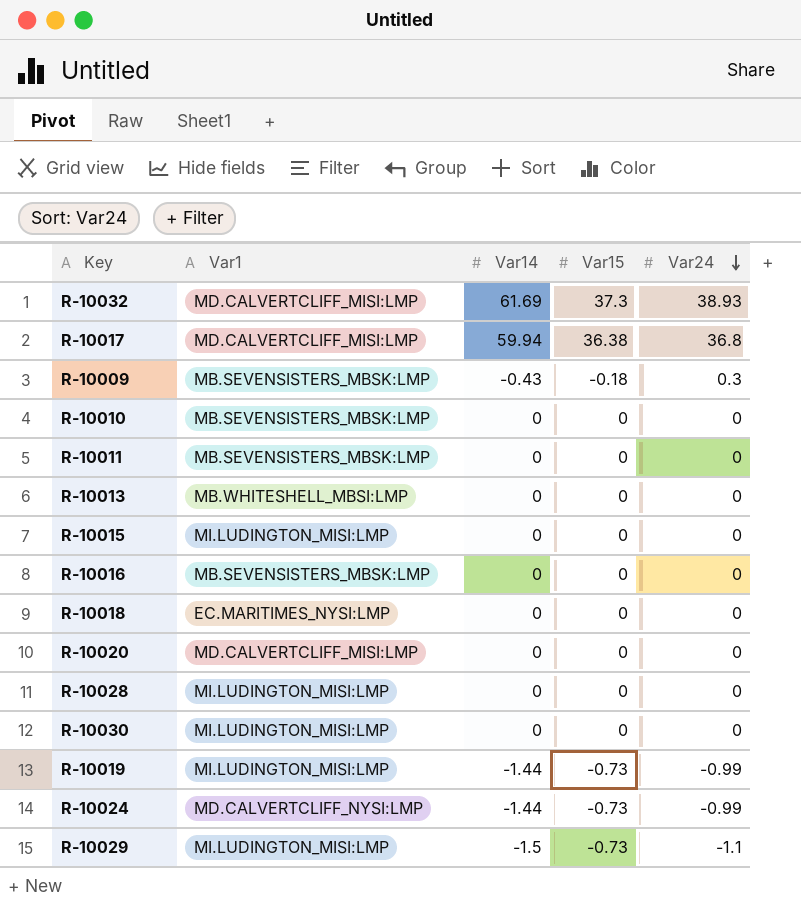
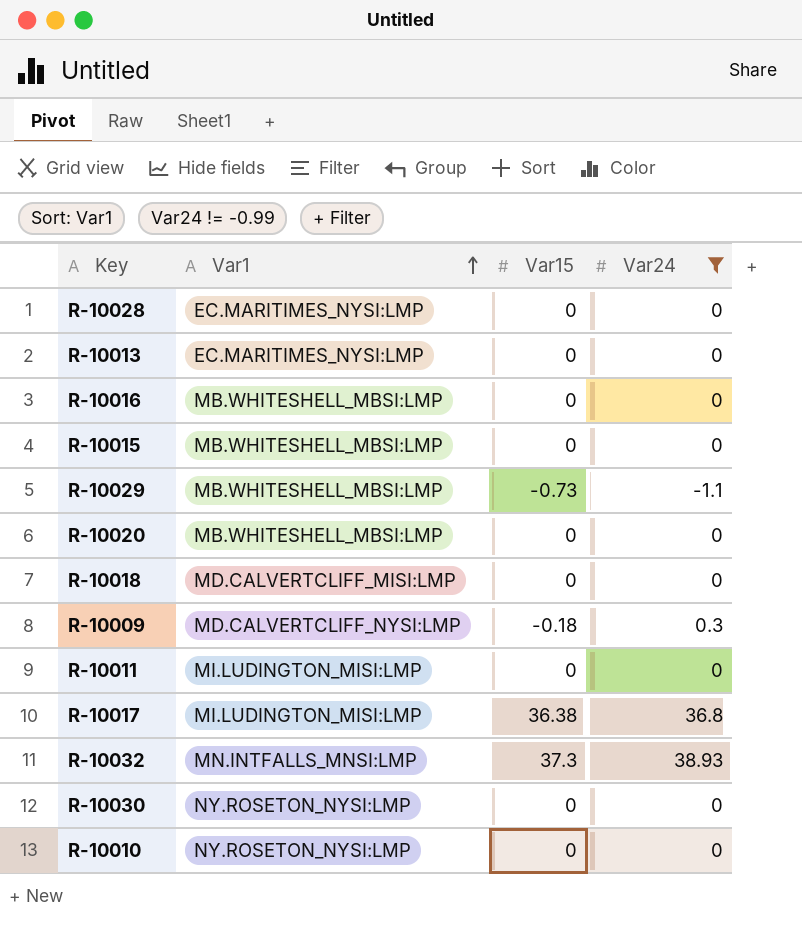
filter: none -> Var24 != -0.99
row order: Var24 descending -> Var1 ascending
column Var14 | position: 3 -> none
R-10028 | Var1: MI.LUDINGTON_MISI:LMP -> EC.MARITIMES_NYSI:LMP
R-10013 | Var1: MB.WHITESHELL_MBSI:LMP -> EC.MARITIMES_NYSI:LMP
R-10016 | Var1: MB.SEVENSISTERS_MBSK:LMP -> MB.WHITESHELL_MBSI:LMP
R-10015 | Var1: MI.LUDINGTON_MISI:LMP -> MB.WHITESHELL_MBSI:LMP
R-10029 | Var1: MI.LUDINGTON_MISI:LMP -> MB.WHITESHELL_MBSI:LMP
R-10020 | Var1: MD.CALVERTCLIFF_MISI:LMP -> MB.WHITESHELL_MBSI:LMP
R-10018 | Var1: EC.MARITIMES_NYSI:LMP -> MD.CALVERTCLIFF_MISI:LMP
R-10009 | Var1: MB.SEVENSISTERS_MBSK:LMP -> MD.CALVERTCLIFF_NYSI:LMP
R-10011 | Var1: MB.SEVENSISTERS_MBSK:LMP -> MI.LUDINGTON_MISI:LMP
R-10017 | Var1: MD.CALVERTCLIFF_MISI:LMP -> MI.LUDINGTON_MISI:LMP
R-10032 | Var1: MD.CALVERTCLIFF_MISI:LMP -> MN.INTFALLS_MNSI:LMP
R-10030 | Var1: MI.LUDINGTON_MISI:LMP -> NY.ROSETON_NYSI:LMP
R-10010 | Var1: MB.SEVENSISTERS_MBSK:LMP -> NY.ROSETON_NYSI:LMP

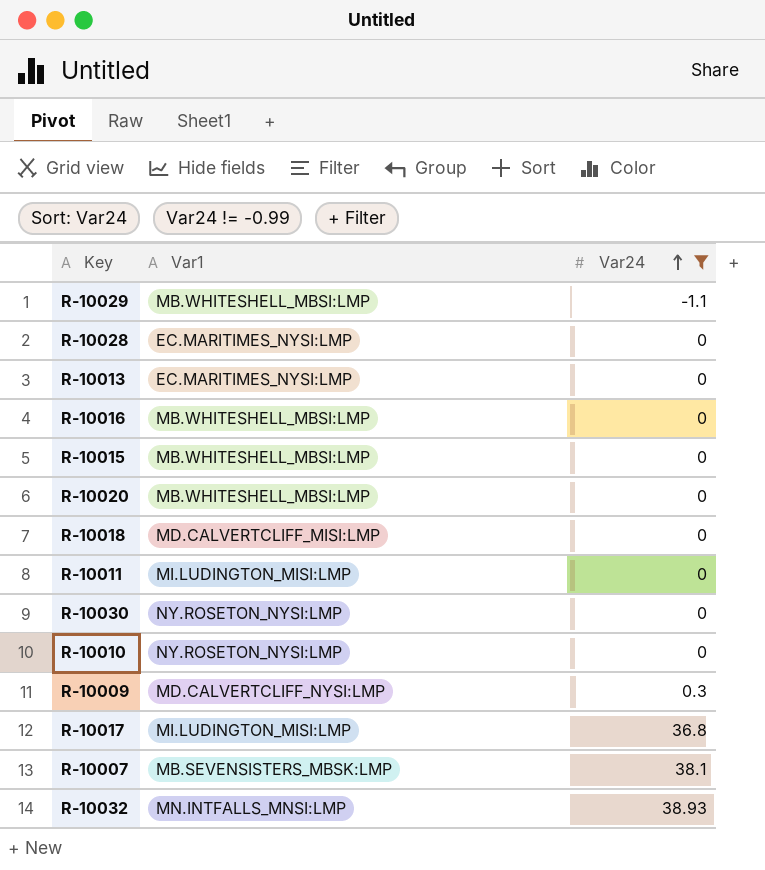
row order: Var1 ascending -> Var24 ascending
column Var15 | position: 3 -> none
row R-10007: none -> MB.SEVENSISTERS_MBSK:LMP | 38.1

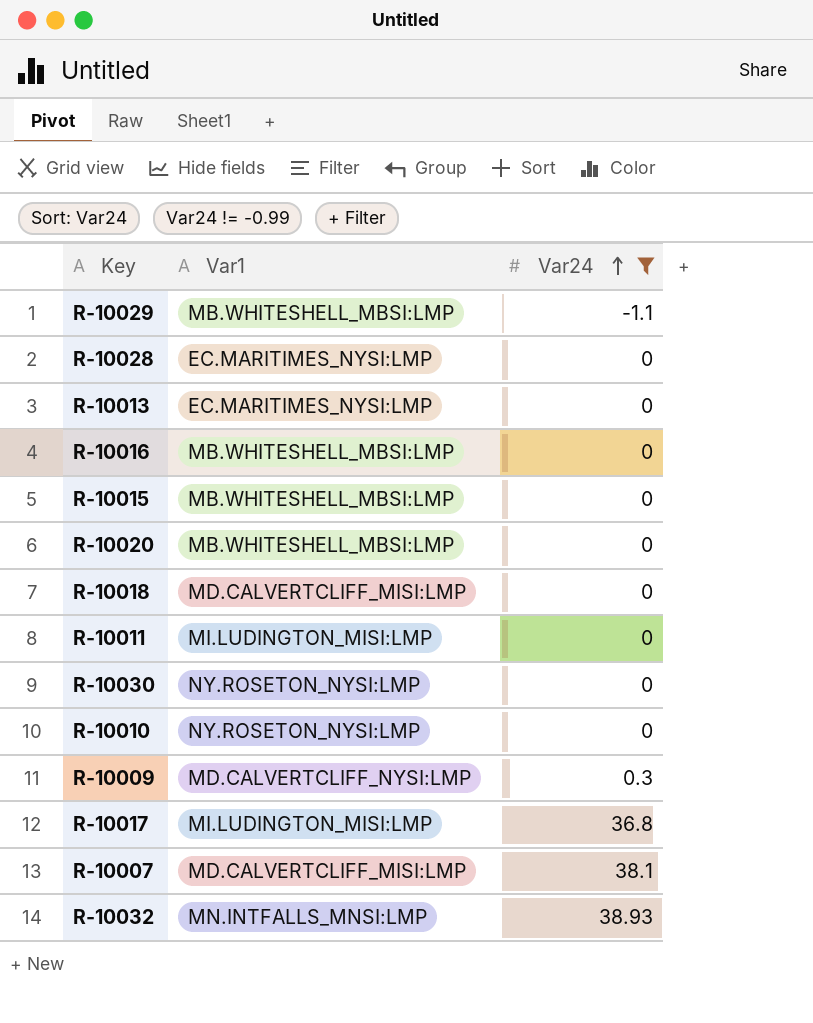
R-10007 | Var1: MB.SEVENSISTERS_MBSK:LMP -> MD.CALVERTCLIFF_MISI:LMP

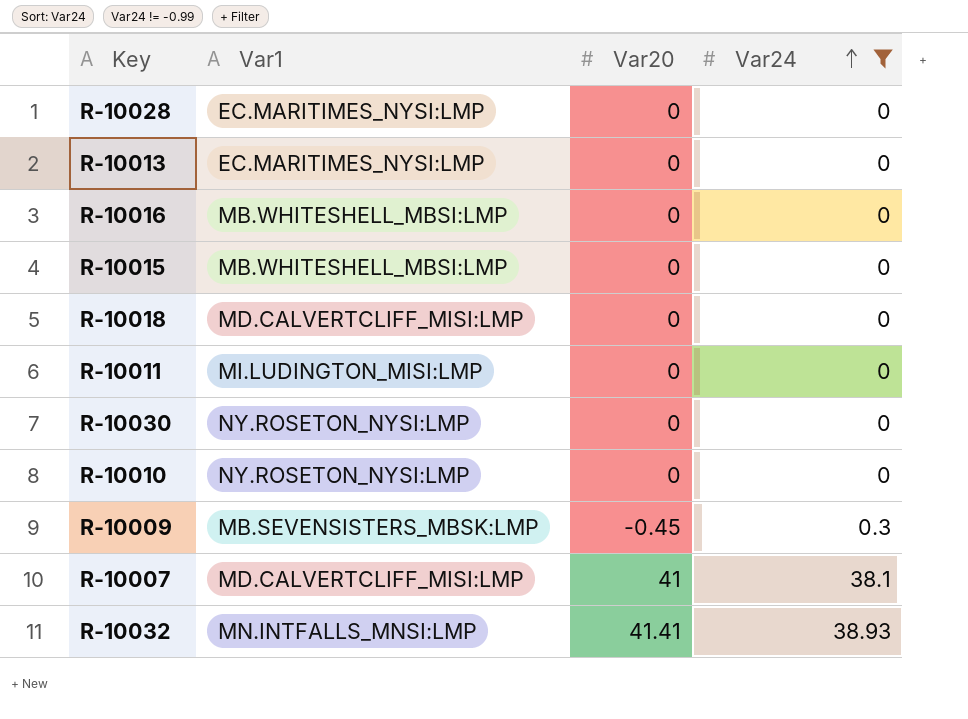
column Var20 | position: none -> 3
row R-10029: MB.WHITESHELL_MBSI:LMP | -1.1 -> none
row R-10020: MB.WHITESHELL_MBSI:LMP | 0 -> none
row R-10017: MI.LUDINGTON_MISI:LMP | 36.8 -> none
R-10009 | Var1: MD.CALVERTCLIFF_NYSI:LMP -> MB.SEVENSISTERS_MBSK:LMP

